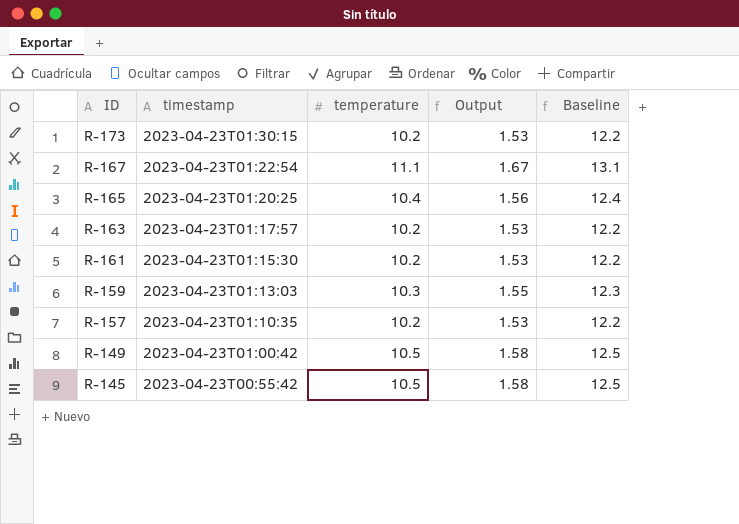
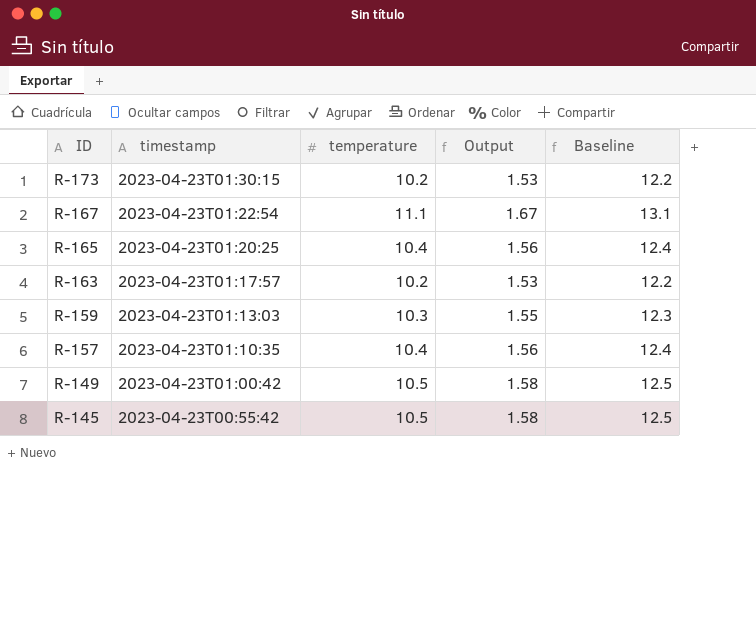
row R-161: 2023-04-23T01:15:30 | 10.2 | 1.53 | 12.2 -> none
R-157 | temperature: 10.2 -> 10.4
R-157 | Output: 1.53 -> 1.56
R-157 | Baseline: 12.2 -> 12.4

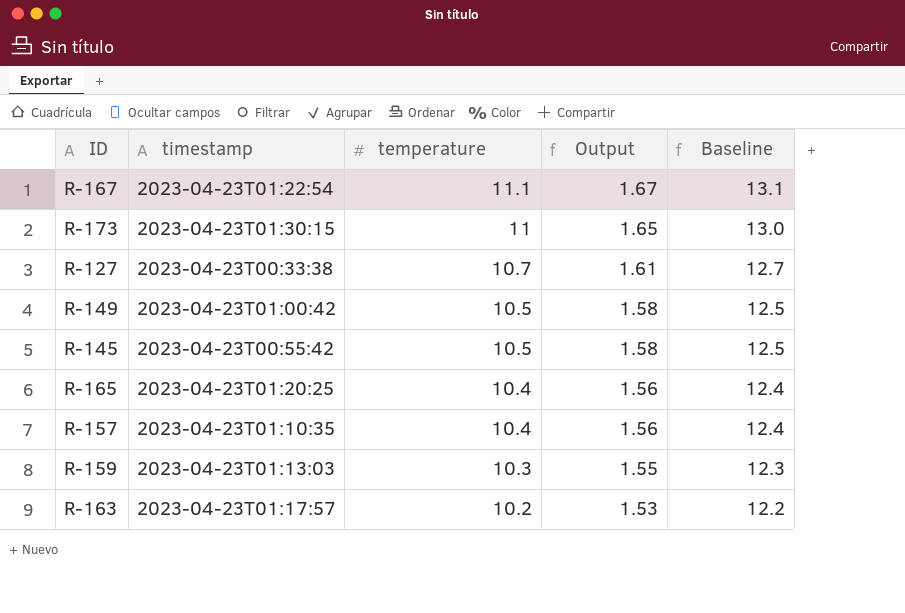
row order: ID descending -> temperature descending
R-173 | temperature: 10.2 -> 11
R-173 | Output: 1.53 -> 1.65
R-173 | Baseline: 12.2 -> 13.0
row R-127: none -> 2023-04-23T00:33:38 | 10.7 | 1.61 | 12.7

